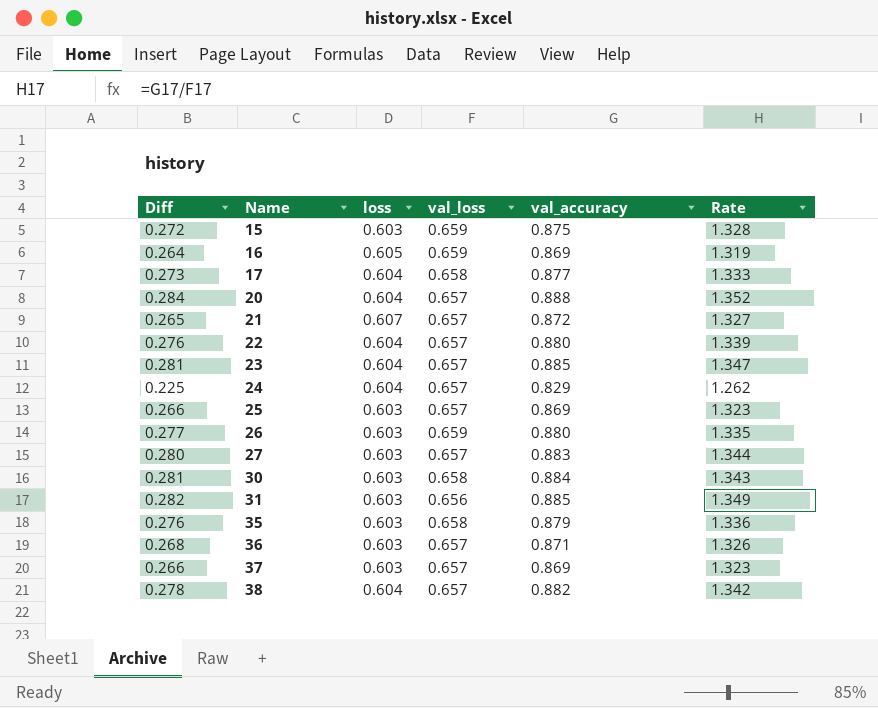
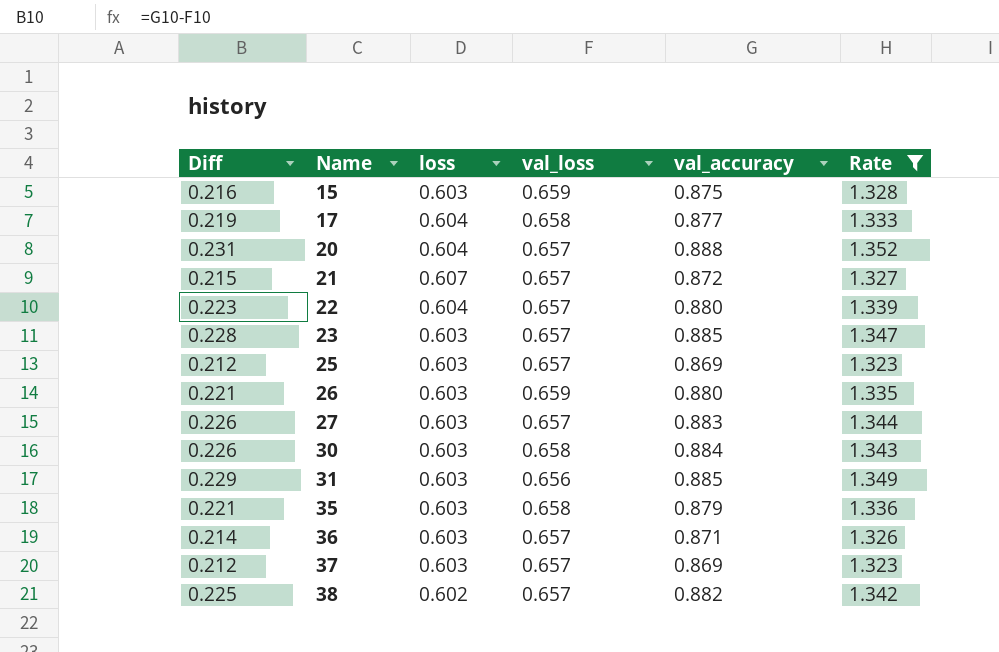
filter: none -> Rate >= 1.323
column Diff | formula: [val_accuracy] - [loss] -> [val_accuracy] - [val_loss]
23 | loss: 0.604 -> 0.603
38 | loss: 0.604 -> 0.602

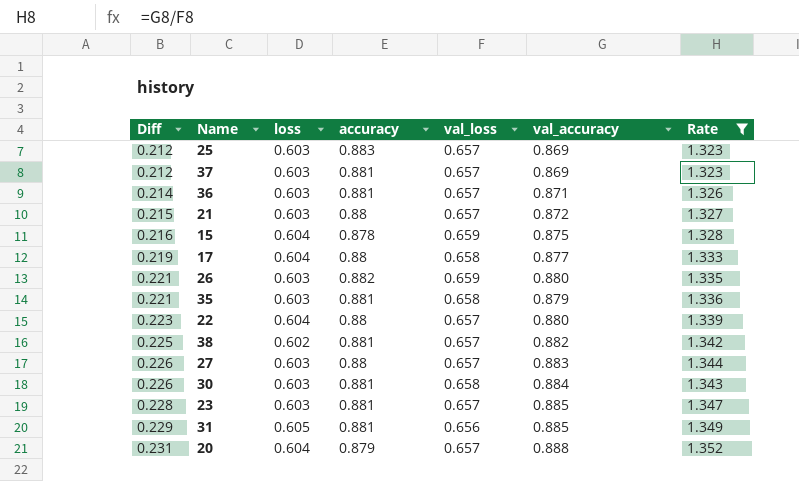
row order: Name ascending -> Diff ascending
column accuracy | position: none -> 4
21 | loss: 0.607 -> 0.603
15 | loss: 0.603 -> 0.604
31 | loss: 0.603 -> 0.605

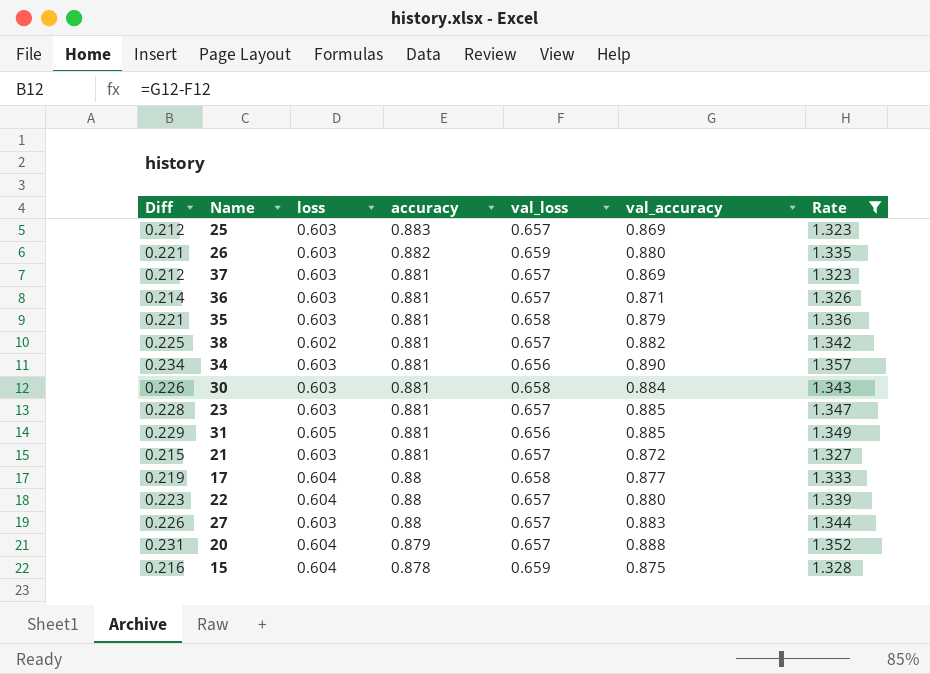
row order: Diff ascending -> accuracy descending
row 34: none -> 0.234 | 0.603 | 0.881 | 0.656 | 0.890 | 1.357
21 | accuracy: 0.88 -> 0.881

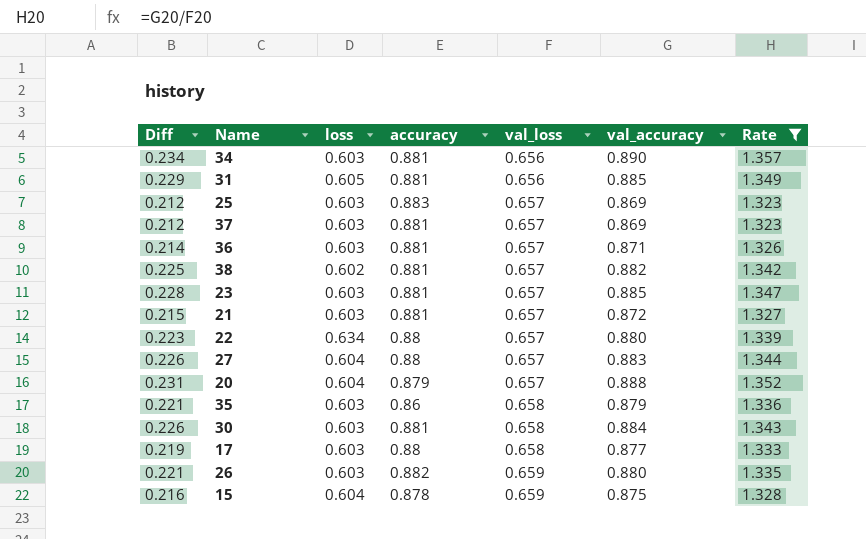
row order: accuracy descending -> val_loss ascending
22 | loss: 0.604 -> 0.634
27 | loss: 0.603 -> 0.604
35 | accuracy: 0.881 -> 0.86
17 | loss: 0.604 -> 0.603

